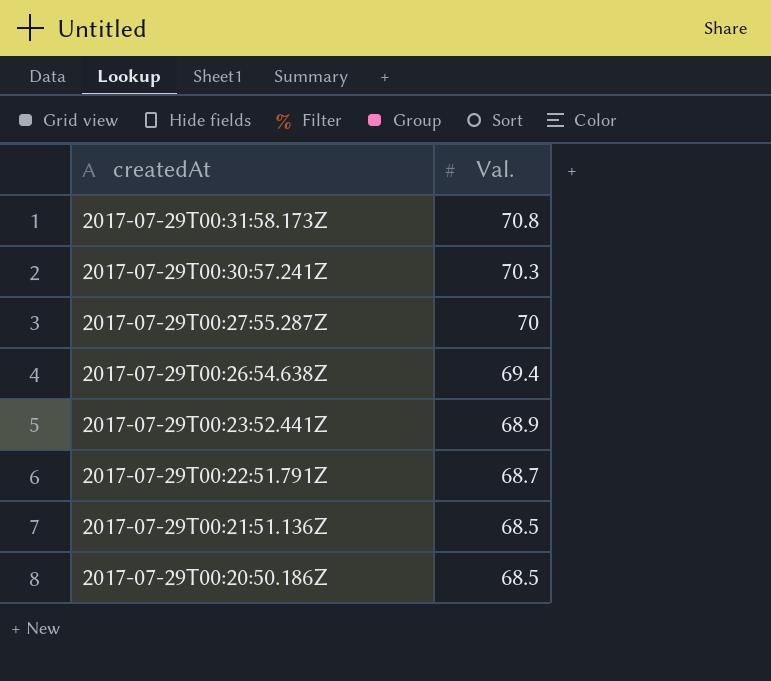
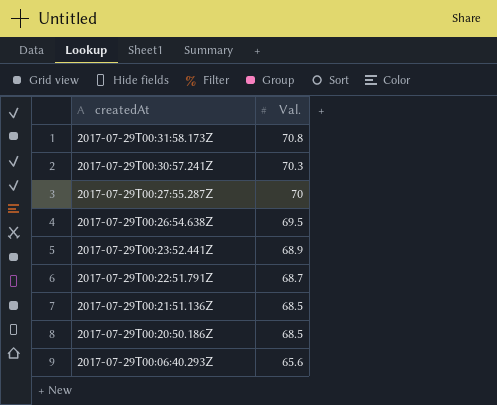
2017-07-29T00:26:54.638Z | Val.: 69.4 -> 69.5
row 2017-07-29T00:06:40.293Z: none -> 65.6

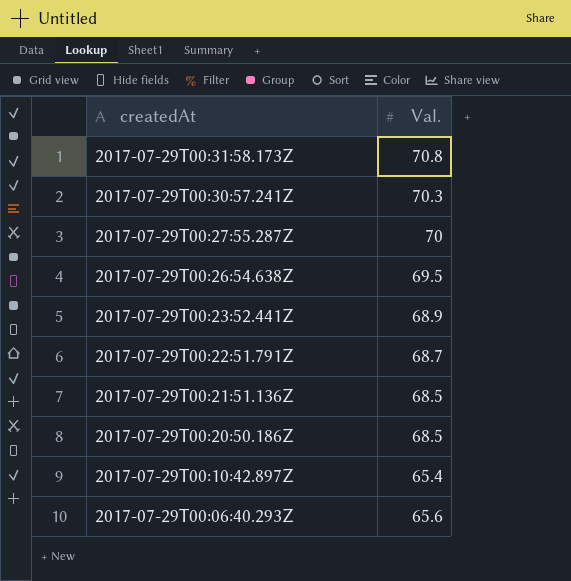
row 2017-07-29T00:10:42.897Z: none -> 65.4

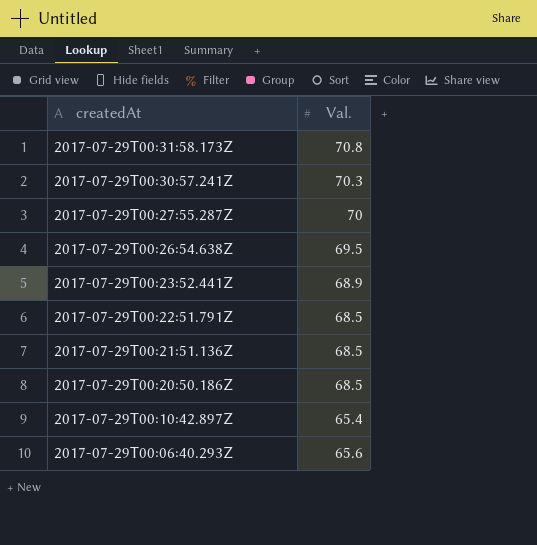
2017-07-29T00:22:51.791Z | Val.: 68.7 -> 68.5

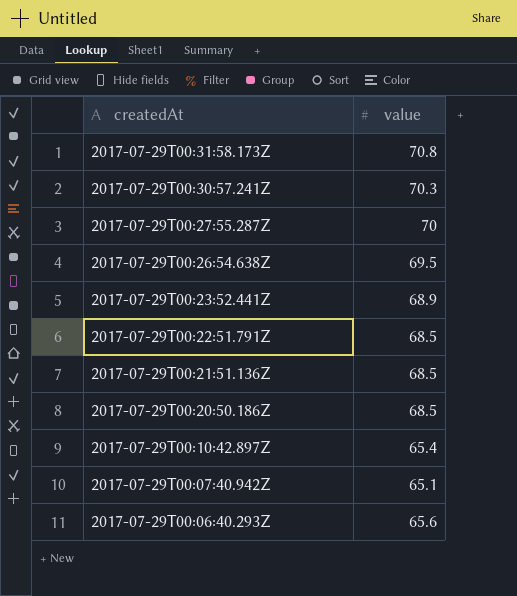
column name: Val. -> value
row 2017-07-29T00:07:40.942Z: none -> 65.1

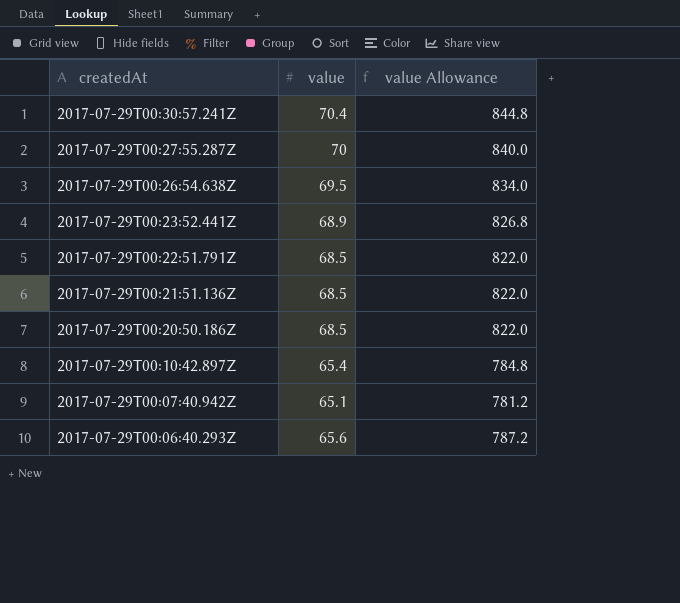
column value Allowance | formula: none -> [value] * 12
row 2017-07-29T00:31:58.173Z: 70.8 -> none
2017-07-29T00:30:57.241Z | value: 70.3 -> 70.4

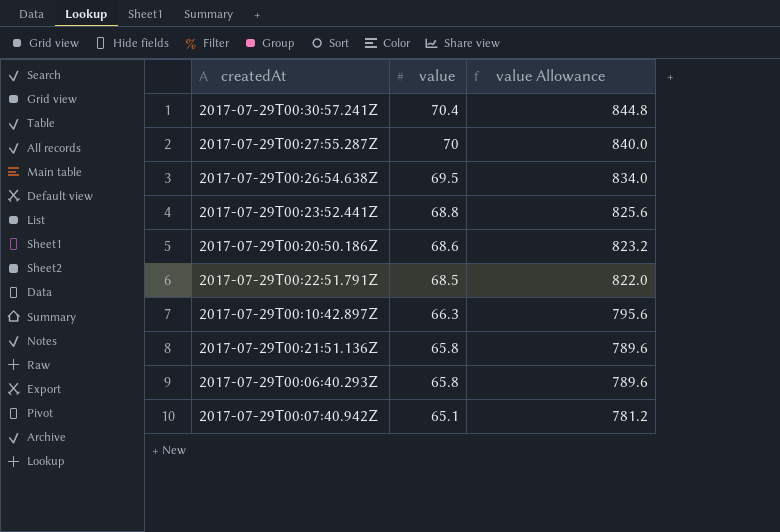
row order: createdAt descending -> value descending
2017-07-29T00:23:52.441Z | value: 68.9 -> 68.8
2017-07-29T00:23:52.441Z | value Allowance: 826.8 -> 825.6
2017-07-29T00:20:50.186Z | value: 68.5 -> 68.6
2017-07-29T00:20:50.186Z | value Allowance: 822.0 -> 823.2
2017-07-29T00:10:42.897Z | value: 65.4 -> 66.3
2017-07-29T00:10:42.897Z | value Allowance: 784.8 -> 795.6
2017-07-29T00:21:51.136Z | value: 68.5 -> 65.8
2017-07-29T00:21:51.136Z | value Allowance: 822.0 -> 789.6
2017-07-29T00:06:40.293Z | value: 65.6 -> 65.8
2017-07-29T00:06:40.293Z | value Allowance: 787.2 -> 789.6

